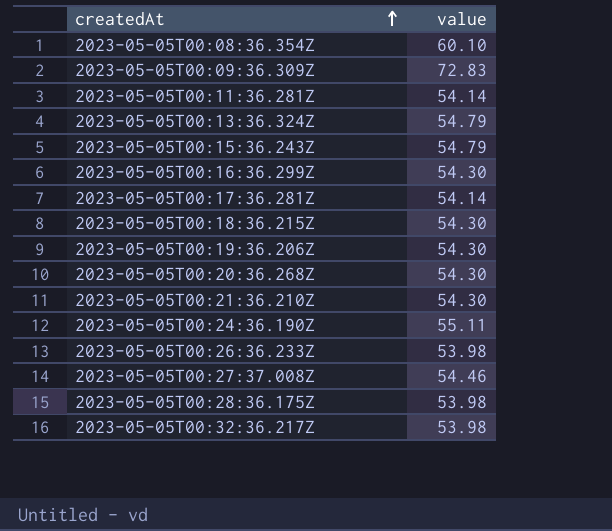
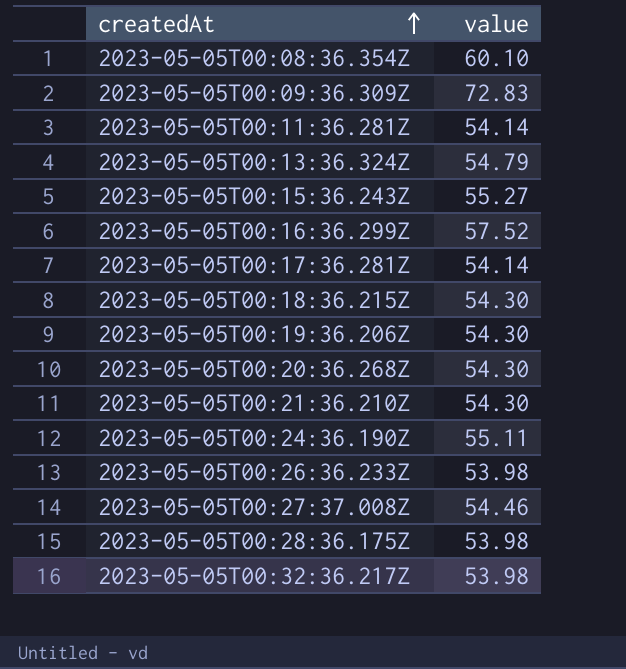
2023-05-05T00:15:36.243Z | value: 54.79 -> 55.27
2023-05-05T00:16:36.299Z | value: 54.30 -> 57.52

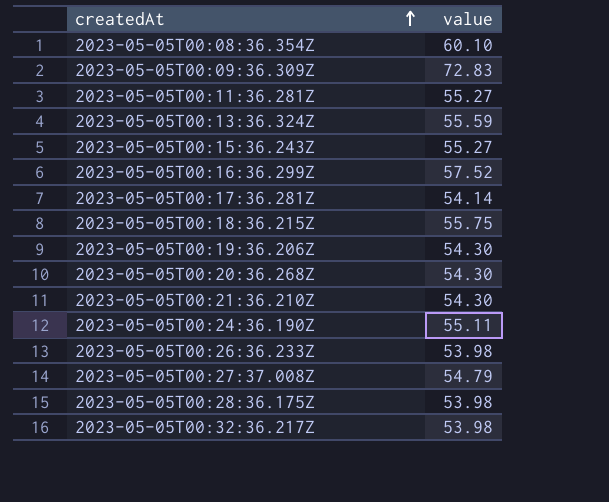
2023-05-05T00:11:36.281Z | value: 54.14 -> 55.27
2023-05-05T00:13:36.324Z | value: 54.79 -> 55.59
2023-05-05T00:18:36.215Z | value: 54.30 -> 55.75
2023-05-05T00:27:37.008Z | value: 54.46 -> 54.79

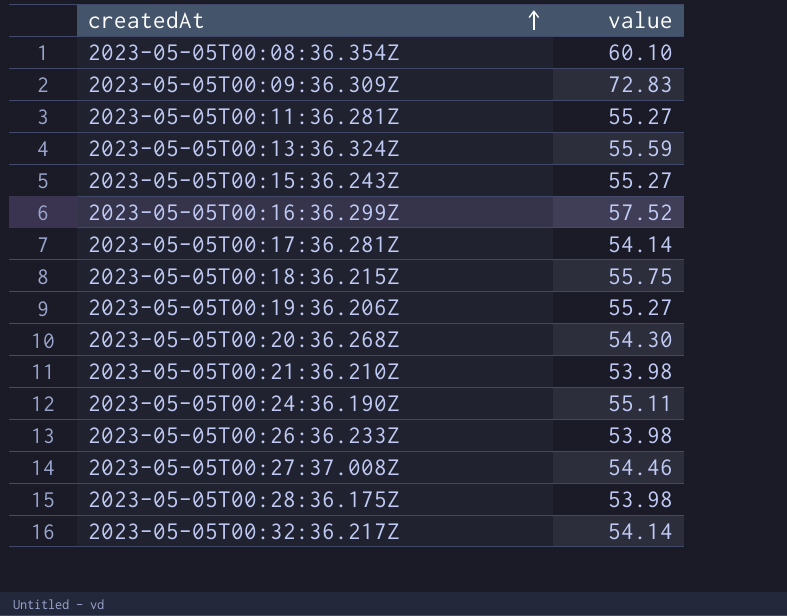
2023-05-05T00:19:36.206Z | value: 54.30 -> 55.27
2023-05-05T00:21:36.210Z | value: 54.30 -> 53.98
2023-05-05T00:27:37.008Z | value: 54.79 -> 54.46
2023-05-05T00:32:36.217Z | value: 53.98 -> 54.14

